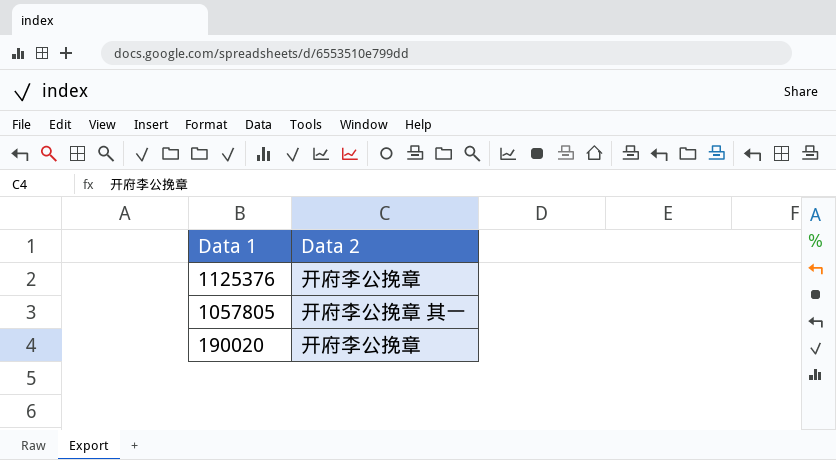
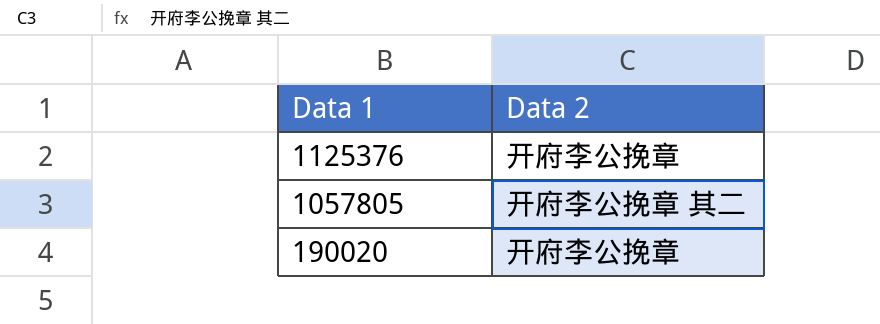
1057805 | Data 2: 开府李公挽章 其一 -> 开府李公挽章 其二

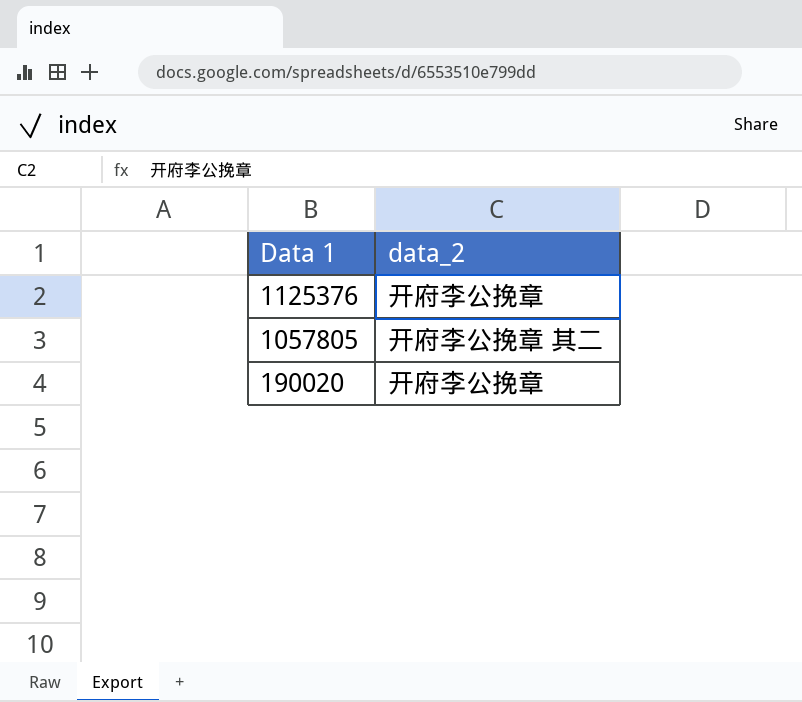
column name: Data 2 -> data_2

